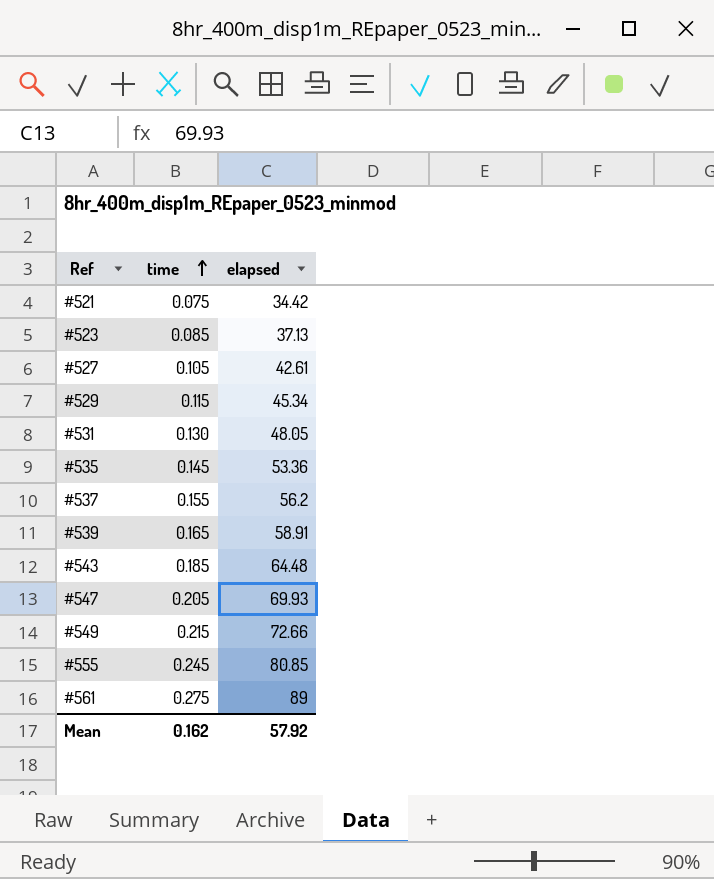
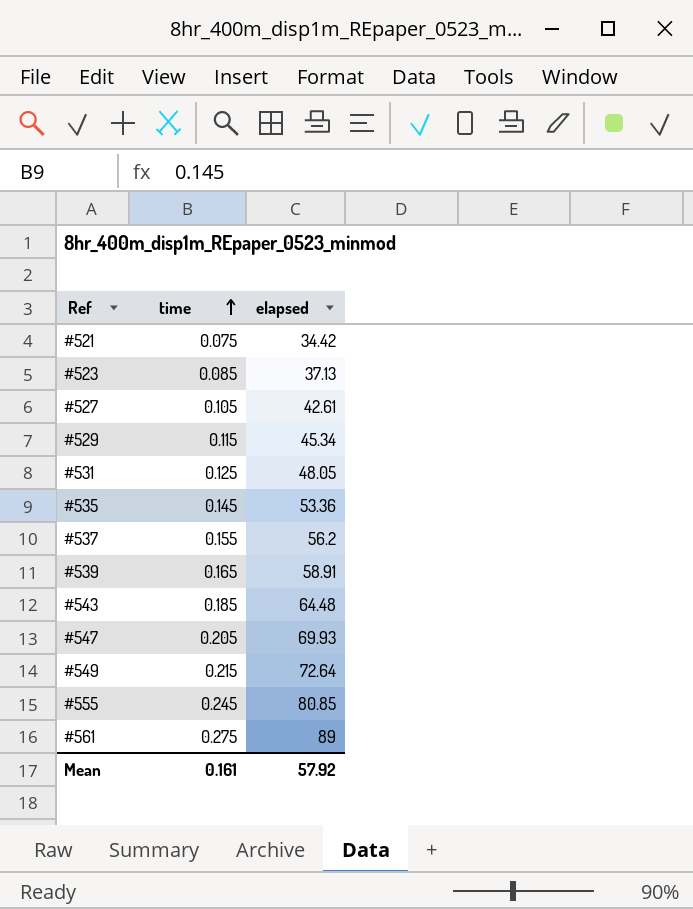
#531 | time: 0.130 -> 0.125
#549 | elapsed: 72.66 -> 72.64
Mean | time: 0.162 -> 0.161

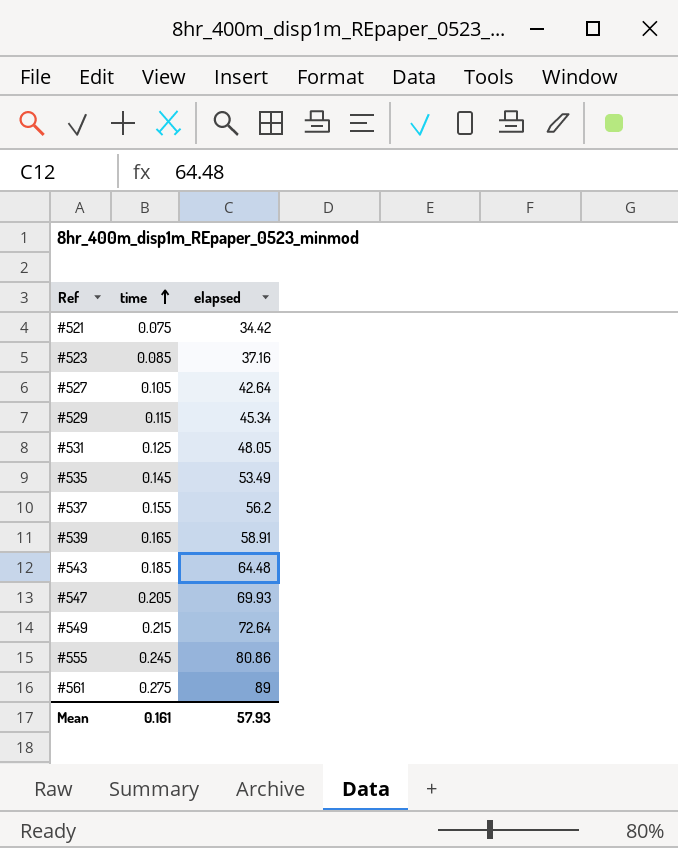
#523 | elapsed: 37.13 -> 37.16
#527 | elapsed: 42.61 -> 42.64
#535 | elapsed: 53.36 -> 53.49
#555 | elapsed: 80.85 -> 80.86
Mean | elapsed: 57.92 -> 57.93

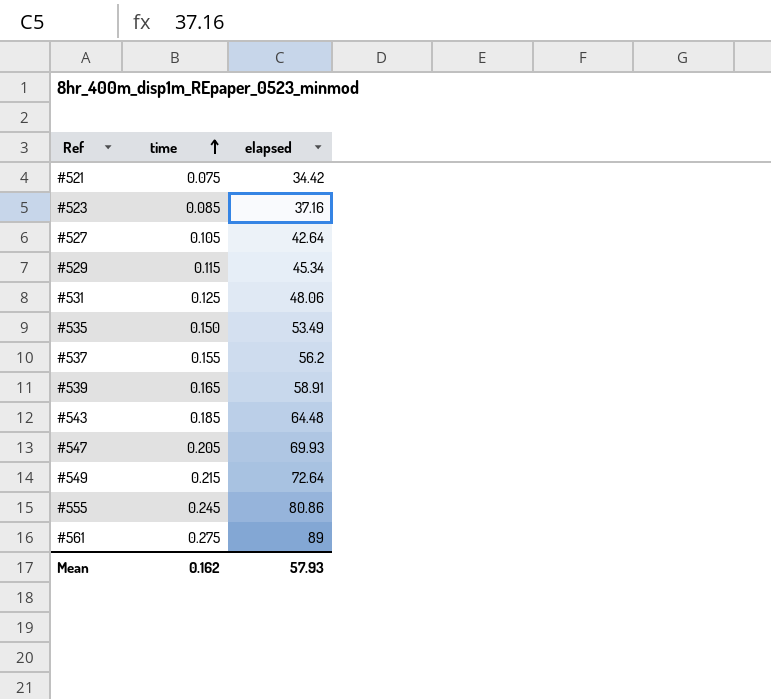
#531 | elapsed: 48.05 -> 48.06
#535 | time: 0.145 -> 0.150
Mean | time: 0.161 -> 0.162

